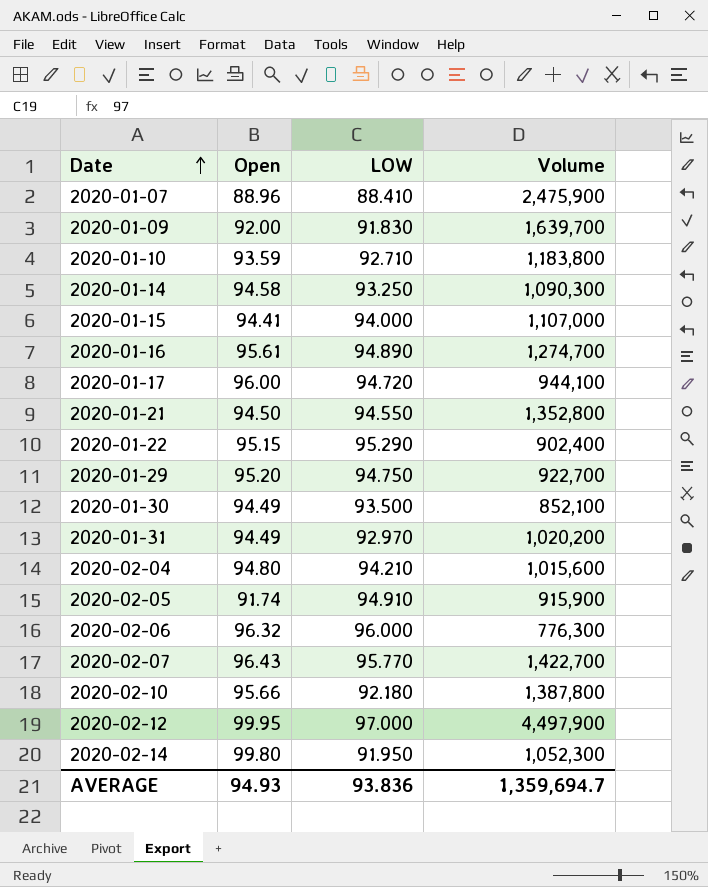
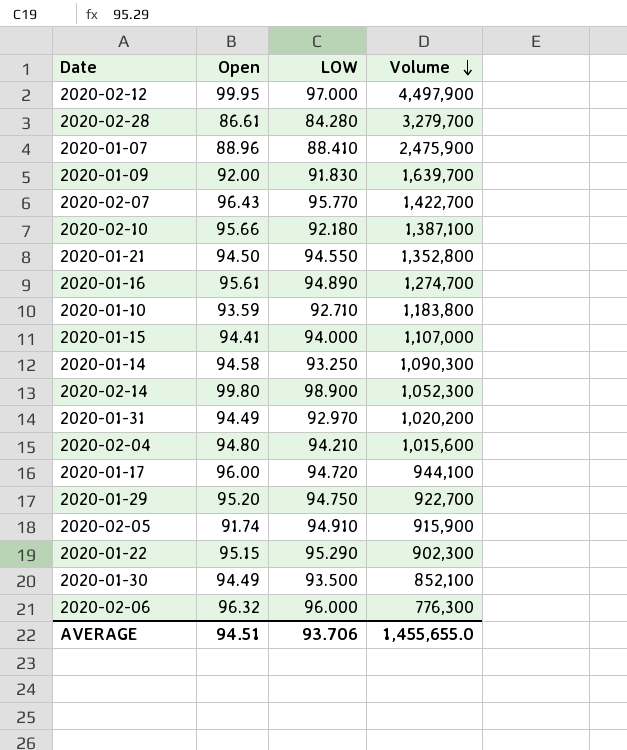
row order: Date ascending -> Volume descending
row 2020-02-28: none -> 86.61 | 84.280 | 3,279,700
2020-02-10 | Volume: 1,387,800 -> 1,387,100
2020-02-14 | LOW: 91.950 -> 98.900
2020-01-22 | Volume: 902,400 -> 902,300
AVERAGE | Open: 94.93 -> 94.51
AVERAGE | LOW: 93.836 -> 93.706
AVERAGE | Volume: 1,359,694.7 -> 1,455,655.0

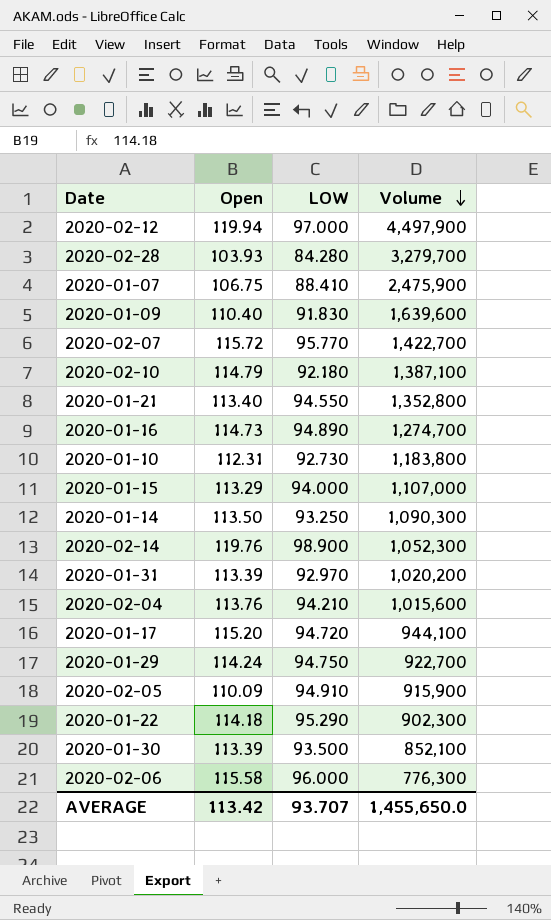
2020-02-12 | Open: 99.95 -> 119.94
2020-02-28 | Open: 86.61 -> 103.93
2020-01-07 | Open: 88.96 -> 106.75
2020-01-09 | Open: 92.00 -> 110.40
2020-01-09 | Volume: 1,639,700 -> 1,639,600
2020-02-07 | Open: 96.43 -> 115.72
2020-02-10 | Open: 95.66 -> 114.79
2020-01-21 | Open: 94.50 -> 113.40
2020-01-16 | Open: 95.61 -> 114.73
2020-01-10 | Open: 93.59 -> 112.31
2020-01-10 | LOW: 92.710 -> 92.730
2020-01-15 | Open: 94.41 -> 113.29
2020-01-14 | Open: 94.58 -> 113.50
2020-02-14 | Open: 99.80 -> 119.76
2020-01-31 | Open: 94.49 -> 113.39
2020-02-04 | Open: 94.80 -> 113.76
2020-01-17 | Open: 96.00 -> 115.20
2020-01-29 | Open: 95.20 -> 114.24
2020-02-05 | Open: 91.74 -> 110.09
2020-01-22 | Open: 95.15 -> 114.18
2020-01-30 | Open: 94.49 -> 113.39
2020-02-06 | Open: 96.32 -> 115.58
AVERAGE | Open: 94.51 -> 113.42
AVERAGE | LOW: 93.706 -> 93.707
AVERAGE | Volume: 1,455,655.0 -> 1,455,650.0

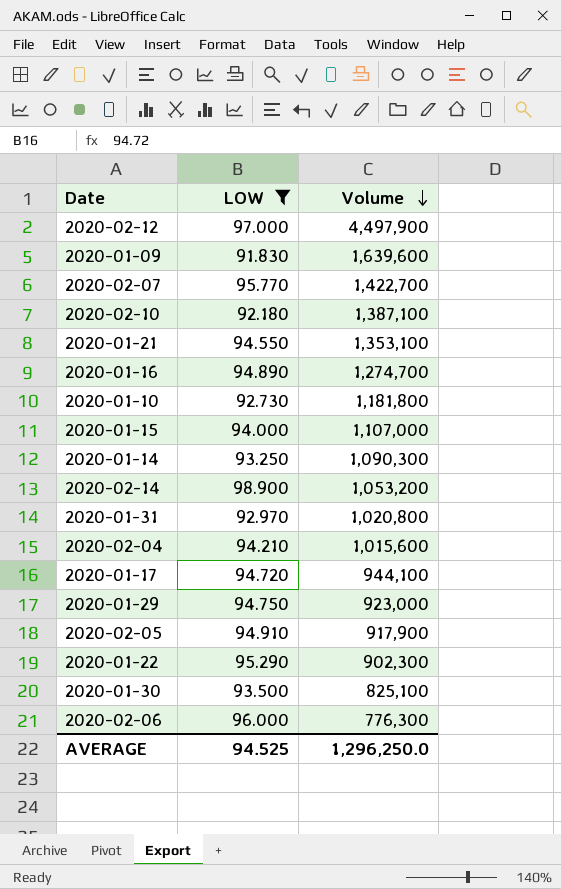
filter: none -> LOW >= 91.830
column Open | position: 2 -> none
2020-01-21 | Volume: 1,352,800 -> 1,353,100
2020-01-10 | Volume: 1,183,800 -> 1,181,800
2020-02-14 | Volume: 1,052,300 -> 1,053,200
2020-01-31 | Volume: 1,020,200 -> 1,020,800
2020-01-29 | Volume: 922,700 -> 923,000
2020-02-05 | Volume: 915,900 -> 917,900
2020-01-30 | Volume: 852,100 -> 825,100
AVERAGE | LOW: 93.707 -> 94.525
AVERAGE | Volume: 1,455,650.0 -> 1,296,250.0

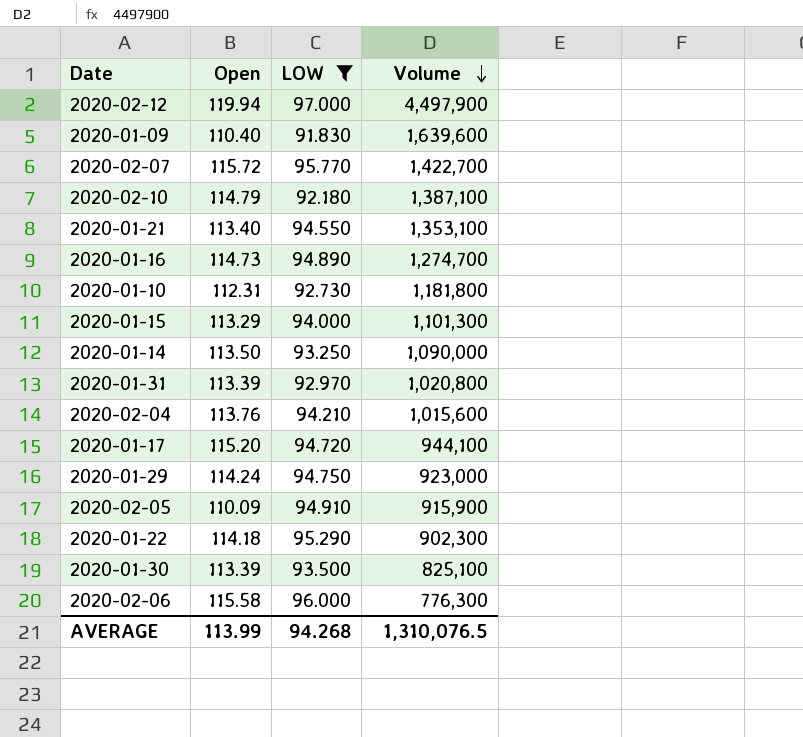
column Open | position: none -> 2
row 2020-02-14: 98.900 | 1,053,200 -> none
2020-01-15 | Volume: 1,107,000 -> 1,101,300
2020-01-14 | Volume: 1,090,300 -> 1,090,000
2020-02-05 | Volume: 917,900 -> 915,900
AVERAGE | LOW: 94.525 -> 94.268
AVERAGE | Volume: 1,296,250.0 -> 1,310,076.5

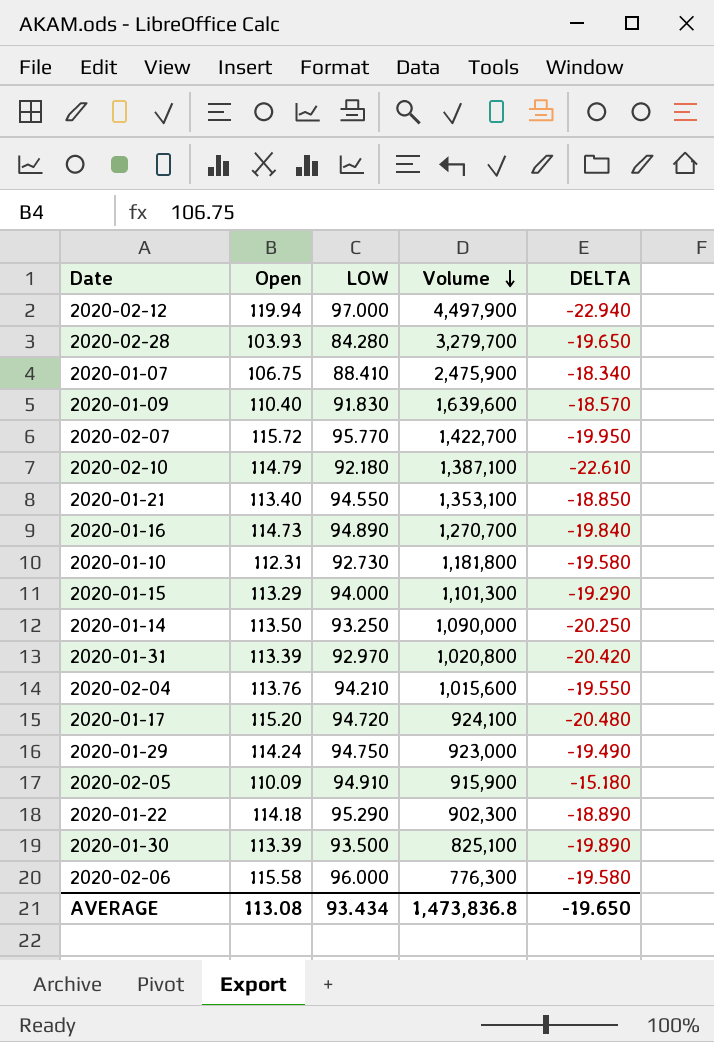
filter: LOW >= 91.830 -> none
column DELTA | formula: none -> [LOW] - [Open]
2020-01-16 | Volume: 1,274,700 -> 1,270,700
2020-01-17 | Volume: 944,100 -> 924,100
AVERAGE | Open: 113.99 -> 113.08
AVERAGE | LOW: 94.268 -> 93.434
AVERAGE | Volume: 1,310,076.5 -> 1,473,836.8

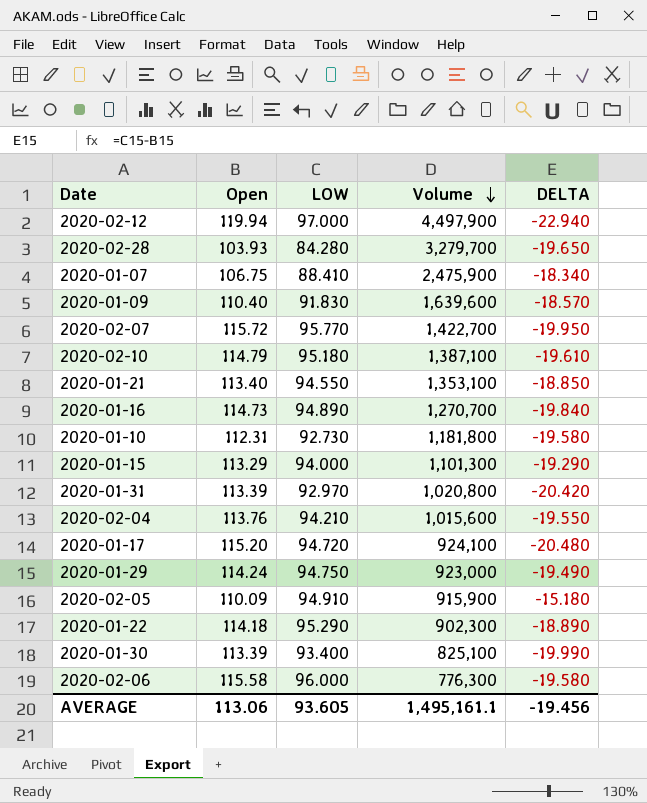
row 2020-01-14: 113.50 | 93.250 | 1,090,000 | -20.250 -> none
2020-02-10 | LOW: 92.180 -> 95.180
2020-02-10 | DELTA: -22.610 -> -19.610
2020-01-30 | LOW: 93.500 -> 93.400
2020-01-30 | DELTA: -19.890 -> -19.990
AVERAGE | Open: 113.08 -> 113.06
AVERAGE | LOW: 93.434 -> 93.605
AVERAGE | Volume: 1,473,836.8 -> 1,495,161.1
AVERAGE | DELTA: -19.650 -> -19.456

